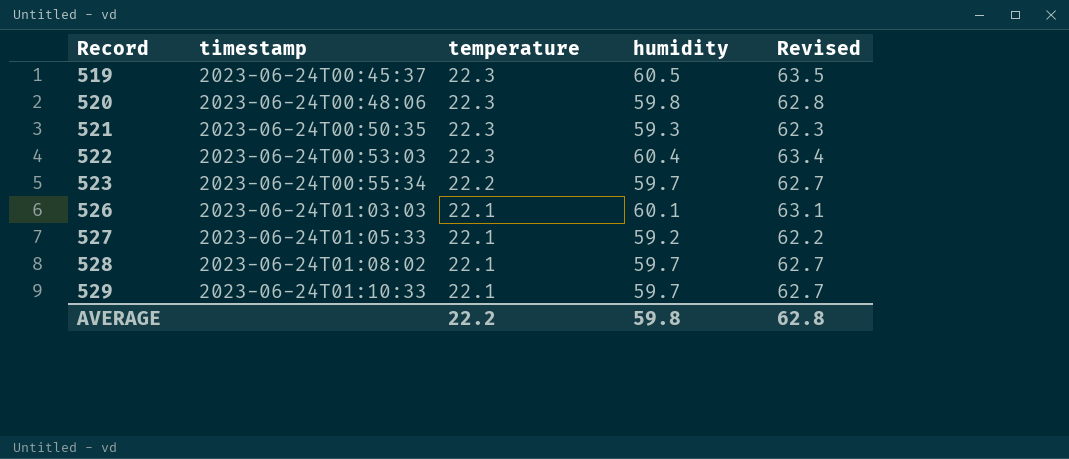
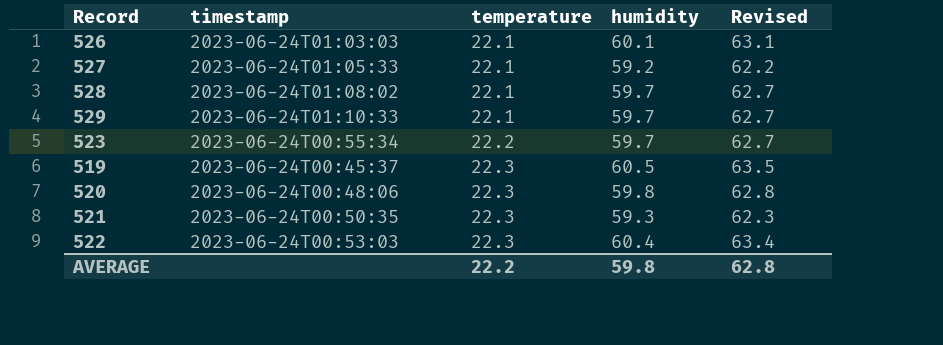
row order: Record ascending -> temperature ascending

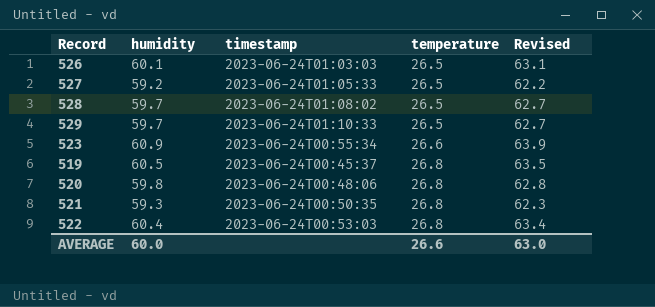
column humidity | position: 4 -> 2
526 | temperature: 22.1 -> 26.5
527 | temperature: 22.1 -> 26.5
528 | temperature: 22.1 -> 26.5
529 | temperature: 22.1 -> 26.5
523 | humidity: 59.7 -> 60.9
523 | temperature: 22.2 -> 26.6
523 | Revised: 62.7 -> 63.9
519 | temperature: 22.3 -> 26.8
520 | temperature: 22.3 -> 26.8
521 | temperature: 22.3 -> 26.8
522 | temperature: 22.3 -> 26.8
AVERAGE | humidity: 59.8 -> 60.0
AVERAGE | temperature: 22.2 -> 26.6
AVERAGE | Revised: 62.8 -> 63.0

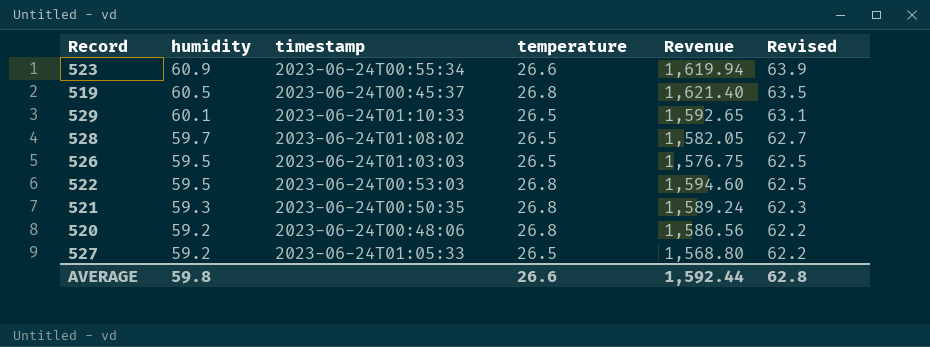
row order: temperature ascending -> humidity descending
column Revenue | formula: none -> [humidity] * [temperature]
529 | humidity: 59.7 -> 60.1
529 | Revised: 62.7 -> 63.1
526 | humidity: 60.1 -> 59.5
526 | Revised: 63.1 -> 62.5
522 | humidity: 60.4 -> 59.5
522 | Revised: 63.4 -> 62.5
520 | humidity: 59.8 -> 59.2
520 | Revised: 62.8 -> 62.2
AVERAGE | humidity: 60.0 -> 59.8
AVERAGE | Revised: 63.0 -> 62.8

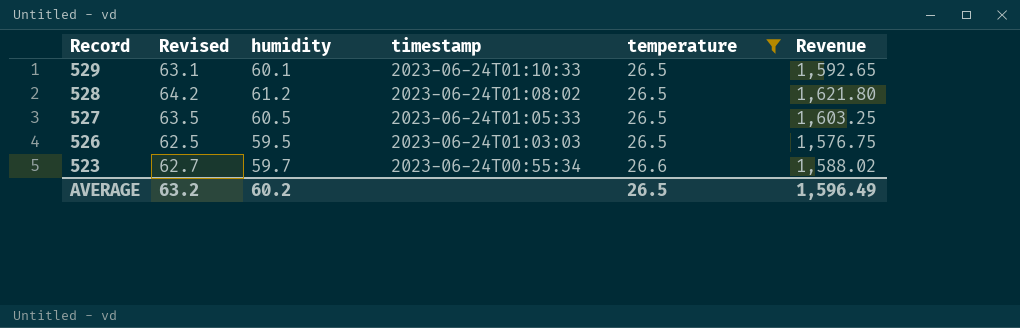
filter: none -> temperature != 26.8
row order: humidity descending -> Record descending
column Revised | position: 6 -> 2
528 | Revised: 62.7 -> 64.2
528 | humidity: 59.7 -> 61.2
528 | Revenue: 1,582.05 -> 1,621.80
527 | Revised: 62.2 -> 63.5
527 | humidity: 59.2 -> 60.5
527 | Revenue: 1,568.80 -> 1,603.25
523 | Revised: 63.9 -> 62.7
523 | humidity: 60.9 -> 59.7
523 | Revenue: 1,619.94 -> 1,588.02
AVERAGE | Revised: 62.8 -> 63.2
AVERAGE | humidity: 59.8 -> 60.2
AVERAGE | temperature: 26.6 -> 26.5
AVERAGE | Revenue: 1,592.44 -> 1,596.49

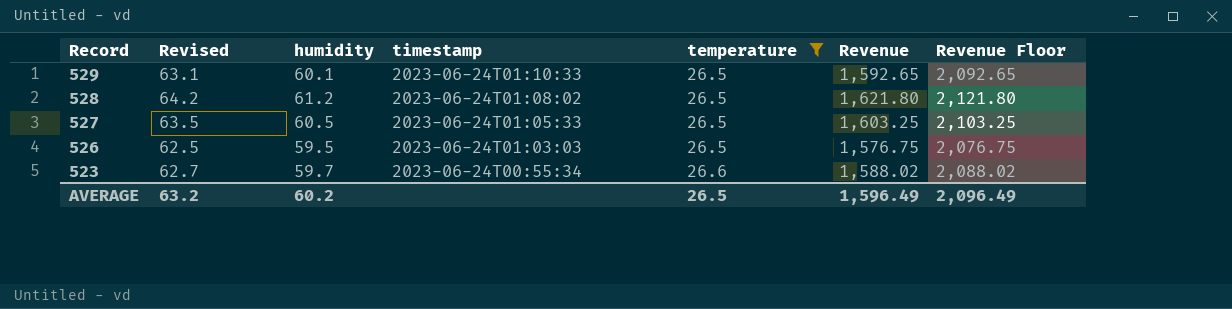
column Revenue Floor | formula: none -> [Revenue] + 500

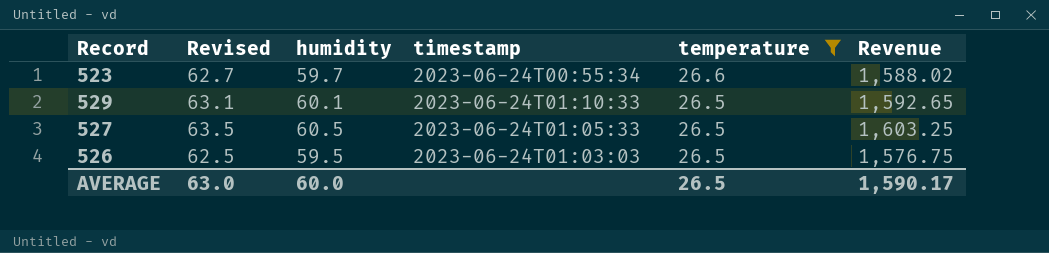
row order: Record descending -> temperature descending
column Revenue Floor | formula: [Revenue] + 500 -> none
row 528: 64.2 | 61.2 | 2023-06-24T01:08:02 | 26.5 | 1,621.80 | 2,121.80 -> none
AVERAGE | Revised: 63.2 -> 63.0
AVERAGE | humidity: 60.2 -> 60.0
AVERAGE | Revenue: 1,596.49 -> 1,590.17

